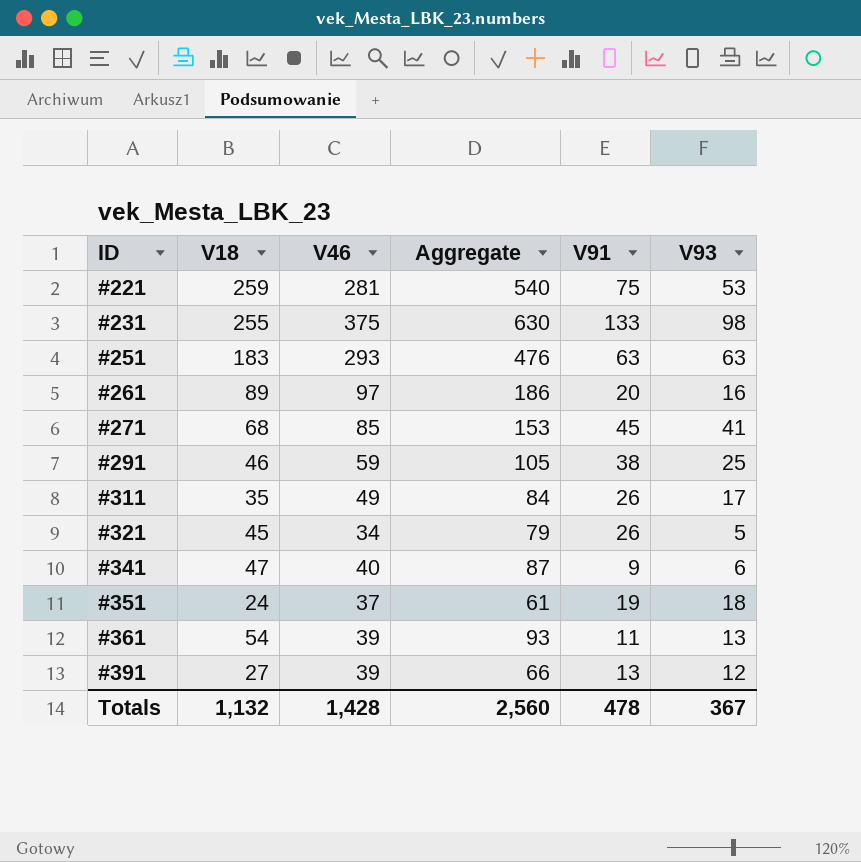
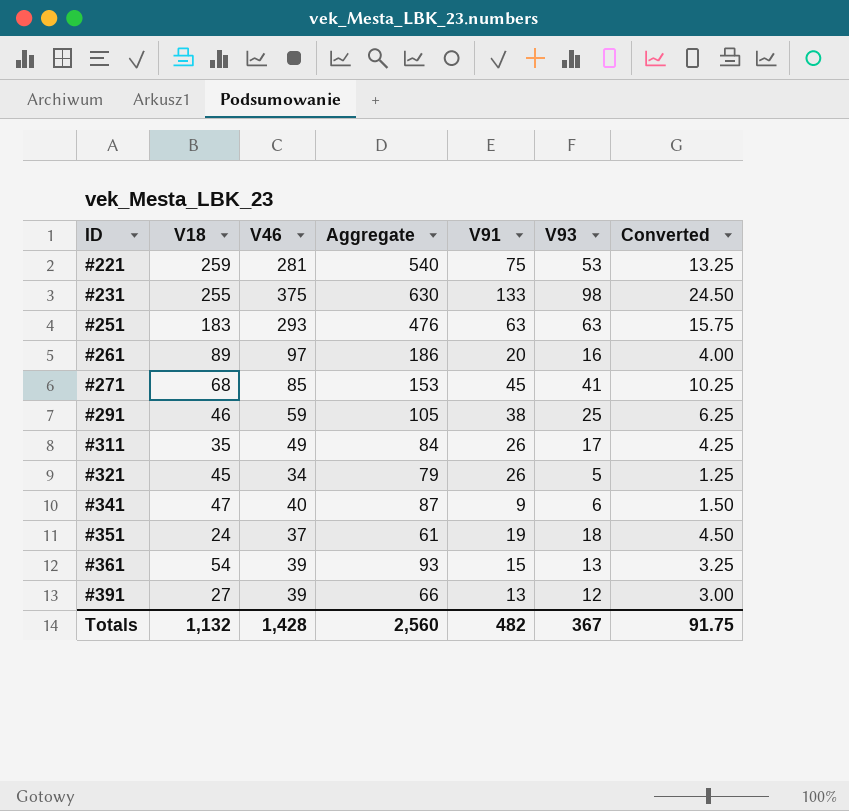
column Converted | formula: none -> [V93] * 0.25
#361 | V91: 11 -> 15
Totals | V91: 478 -> 482

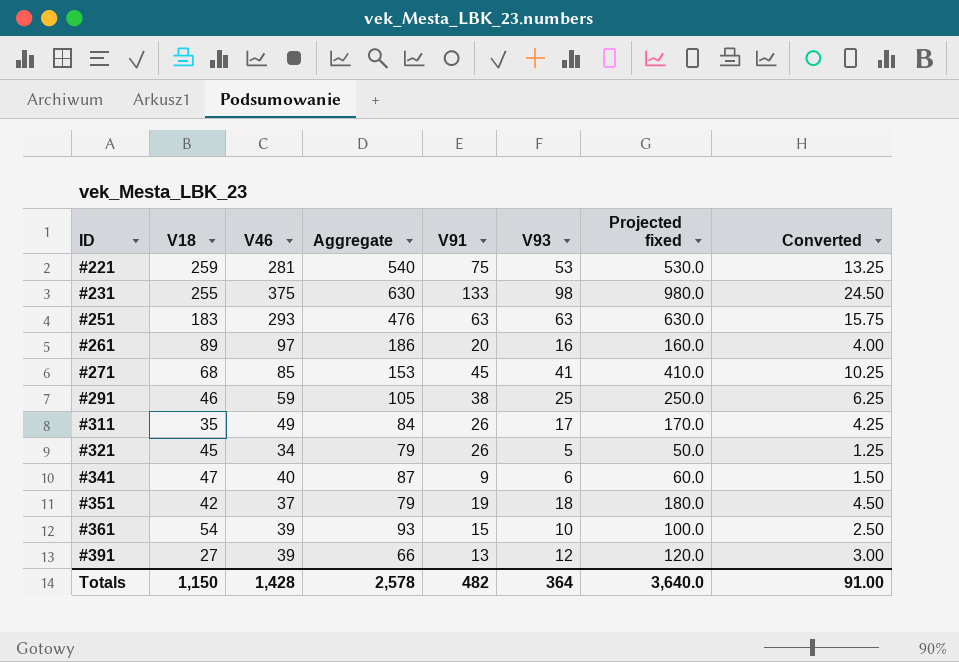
column Projected fixed | formula: none -> [V93] * 10
#351 | V18: 24 -> 42
#351 | Aggregate: 61 -> 79
#361 | V93: 13 -> 10
#361 | Converted: 3.25 -> 2.50
Totals | V18: 1,132 -> 1,150
Totals | Aggregate: 2,560 -> 2,578
Totals | V93: 367 -> 364
Totals | Converted: 91.75 -> 91.00

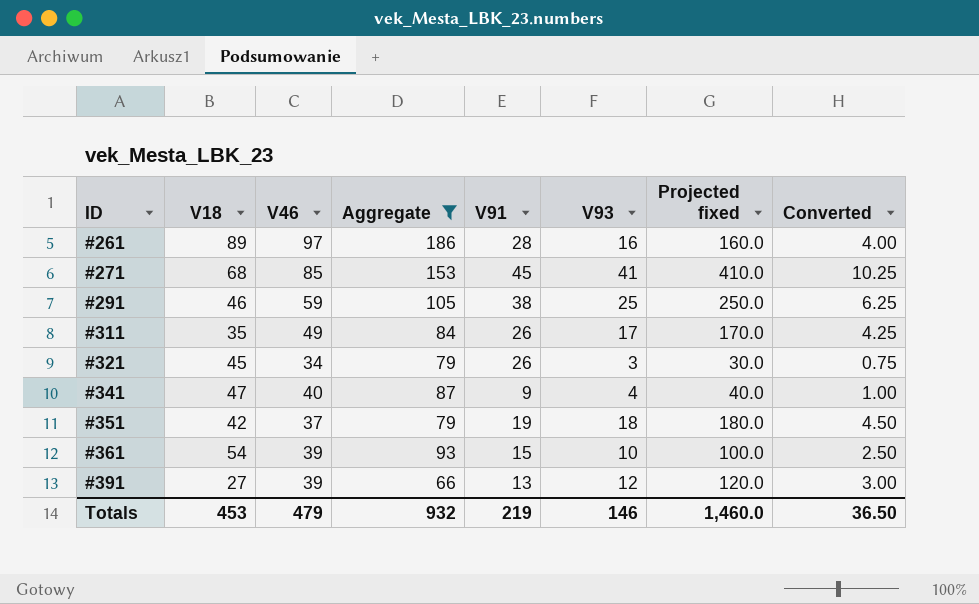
filter: none -> Aggregate <= 186
#261 | V91: 20 -> 28
#321 | V93: 5 -> 3
#321 | Projected fixed: 50.0 -> 30.0
#321 | Converted: 1.25 -> 0.75
#341 | V93: 6 -> 4
#341 | Projected fixed: 60.0 -> 40.0
#341 | Converted: 1.50 -> 1.00
Totals | V18: 1,150 -> 453
Totals | V46: 1,428 -> 479
Totals | Aggregate: 2,578 -> 932
Totals | V91: 482 -> 219
Totals | V93: 364 -> 146
Totals | Projected fixed: 3,640.0 -> 1,460.0
Totals | Converted: 91.00 -> 36.50

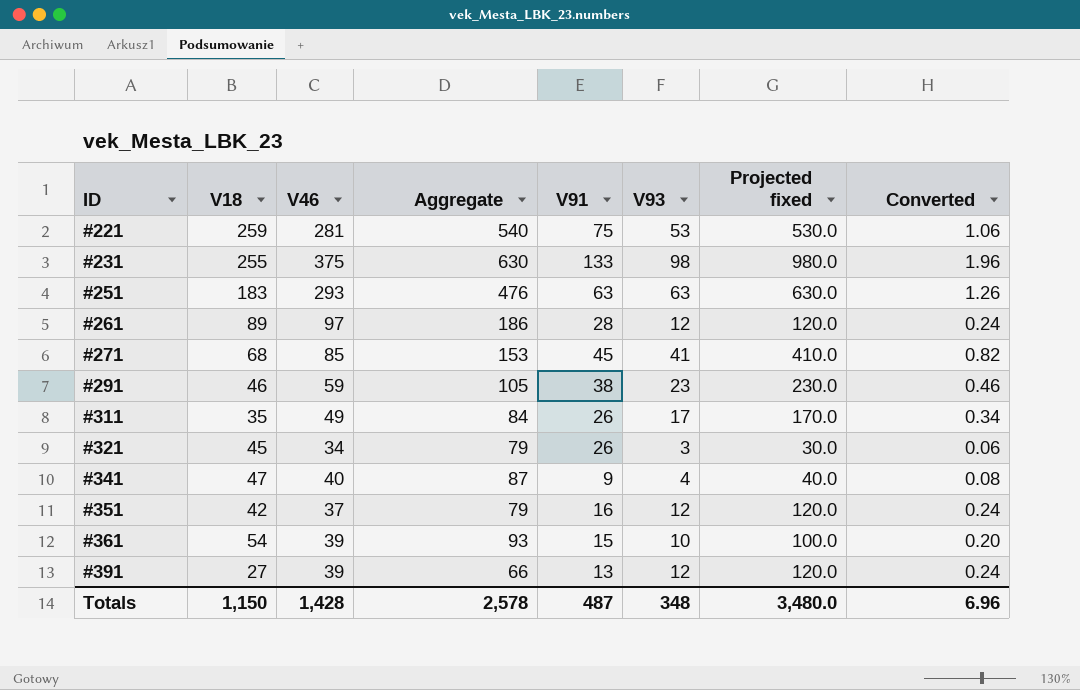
filter: Aggregate <= 186 -> none
column Converted | formula: [V93] * 0.25 -> [V93] * 0.02
#261 | V93: 16 -> 12
#261 | Projected fixed: 160.0 -> 120.0
#291 | V93: 25 -> 23
#291 | Projected fixed: 250.0 -> 230.0
#351 | V91: 19 -> 16
#351 | V93: 18 -> 12
#351 | Projected fixed: 180.0 -> 120.0
Totals | V18: 453 -> 1,150
Totals | V46: 479 -> 1,428
Totals | Aggregate: 932 -> 2,578
Totals | V91: 219 -> 487
Totals | V93: 146 -> 348
Totals | Projected fixed: 1,460.0 -> 3,480.0
Totals | Converted: 36.50 -> 6.96

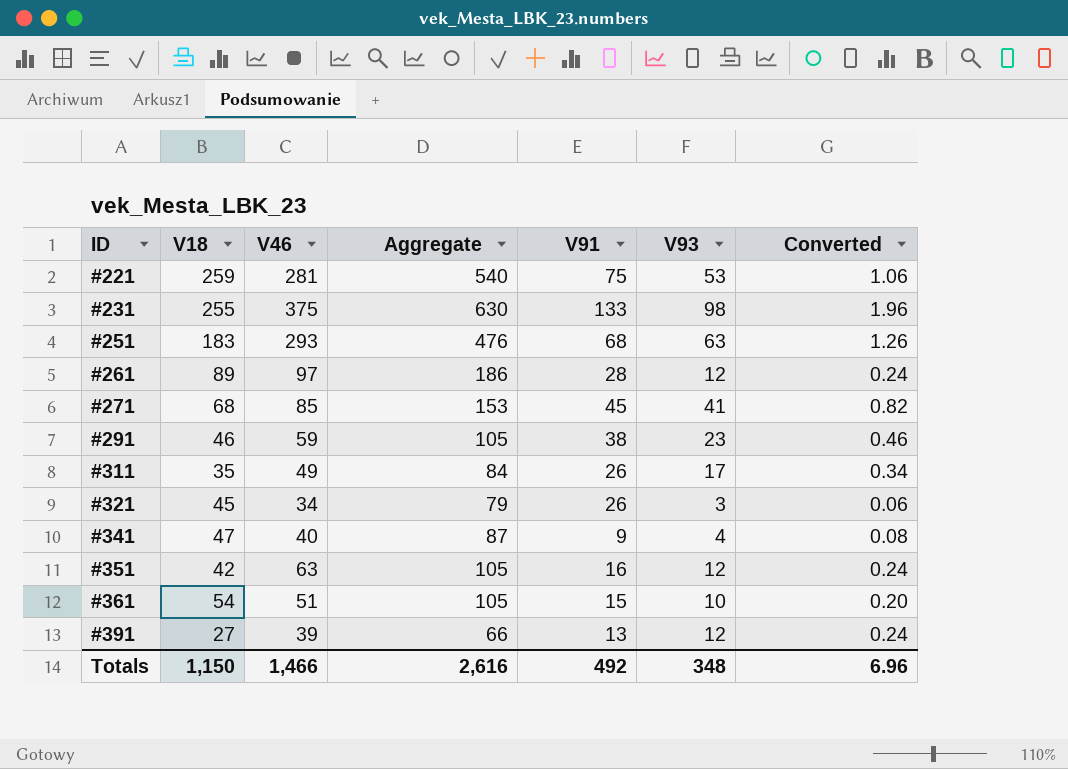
column Projected fixed | formula: [V93] * 10 -> none
#251 | V91: 63 -> 68
#351 | V46: 37 -> 63
#351 | Aggregate: 79 -> 105
#361 | V46: 39 -> 51
#361 | Aggregate: 93 -> 105
Totals | V46: 1,428 -> 1,466
Totals | Aggregate: 2,578 -> 2,616
Totals | V91: 487 -> 492

